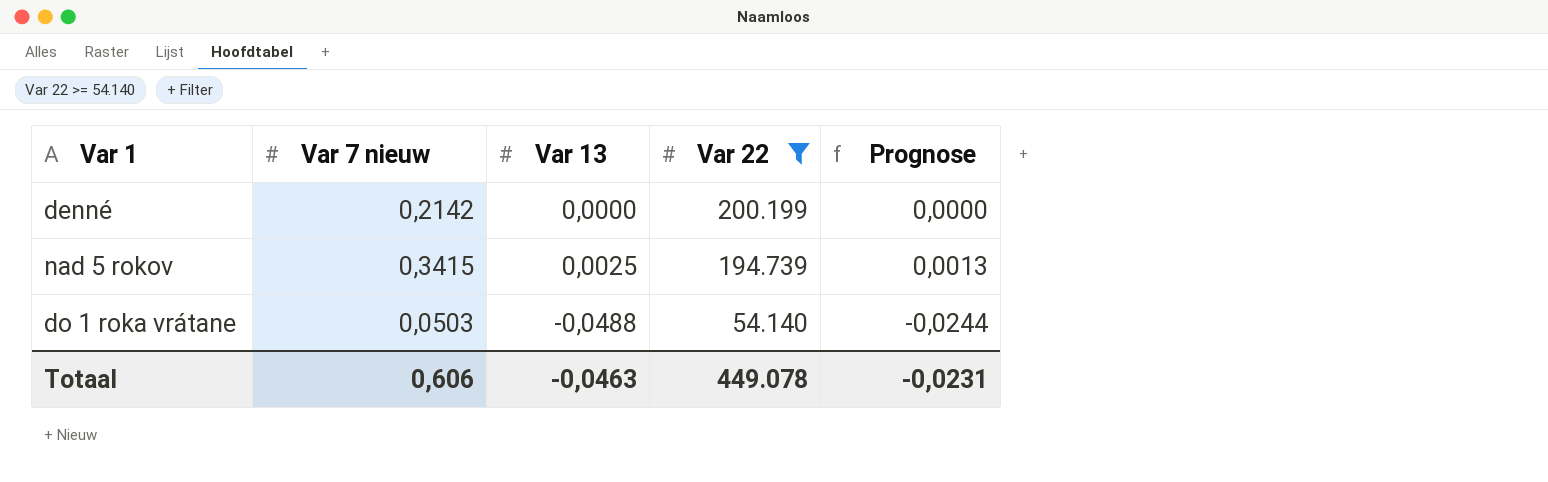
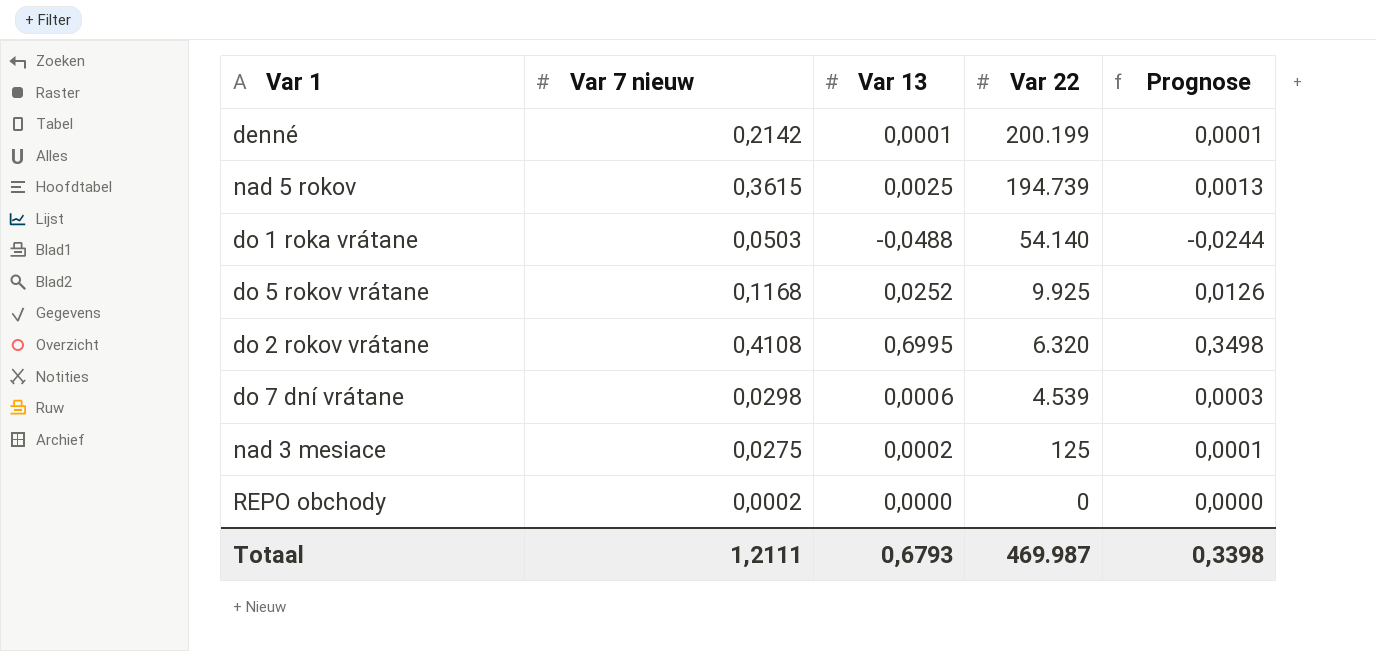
filter: Var 22 >= 54.140 -> none
denné | Var 13: 0,0000 -> 0,0001
denné | Prognose: 0,0000 -> 0,0001
nad 5 rokov | Var 7 nieuw: 0,3415 -> 0,3615
Totaal | Var 7 nieuw: 0,606 -> 1,2111
Totaal | Var 13: -0,0463 -> 0,6793
Totaal | Var 22: 449.078 -> 469.987
Totaal | Prognose: -0,0231 -> 0,3398

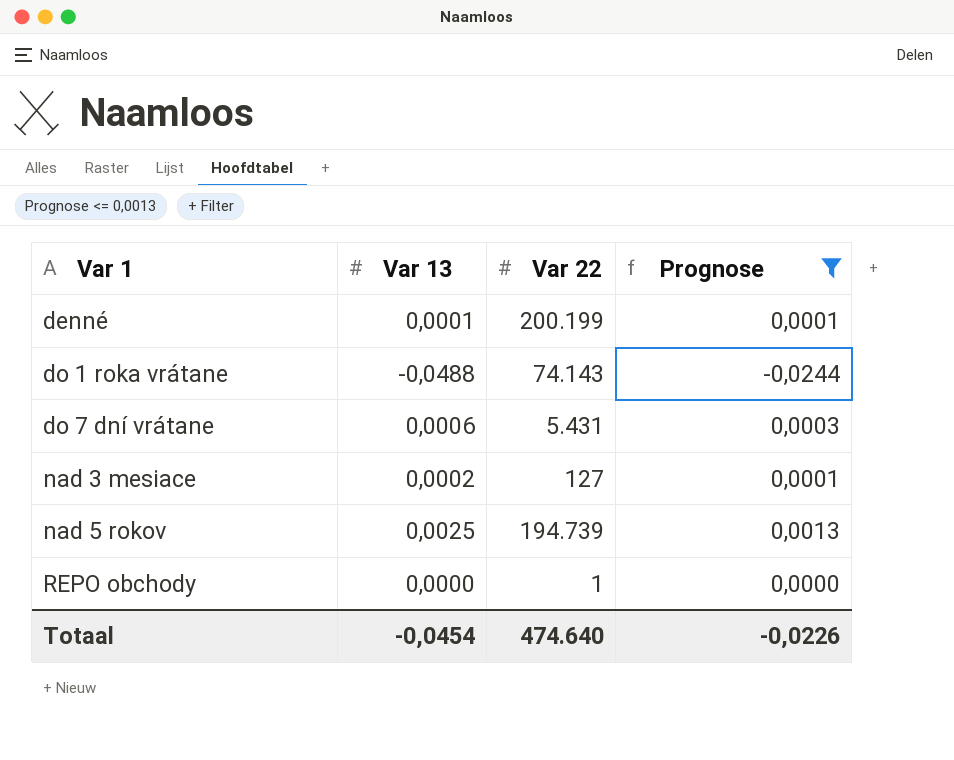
filter: none -> Prognose <= 0,0013
row order: Var 22 descending -> Var 1 ascending
column Var 7 nieuw | position: 2 -> none
do 1 roka vrátane | Var 22: 54.140 -> 74.143
do 7 dní vrátane | Var 22: 4.539 -> 5.431
nad 3 mesiace | Var 22: 125 -> 127
REPO obchody | Var 22: 0 -> 1
Totaal | Var 13: 0,6793 -> -0,0454
Totaal | Var 22: 469.987 -> 474.640
Totaal | Prognose: 0,3398 -> -0,0226

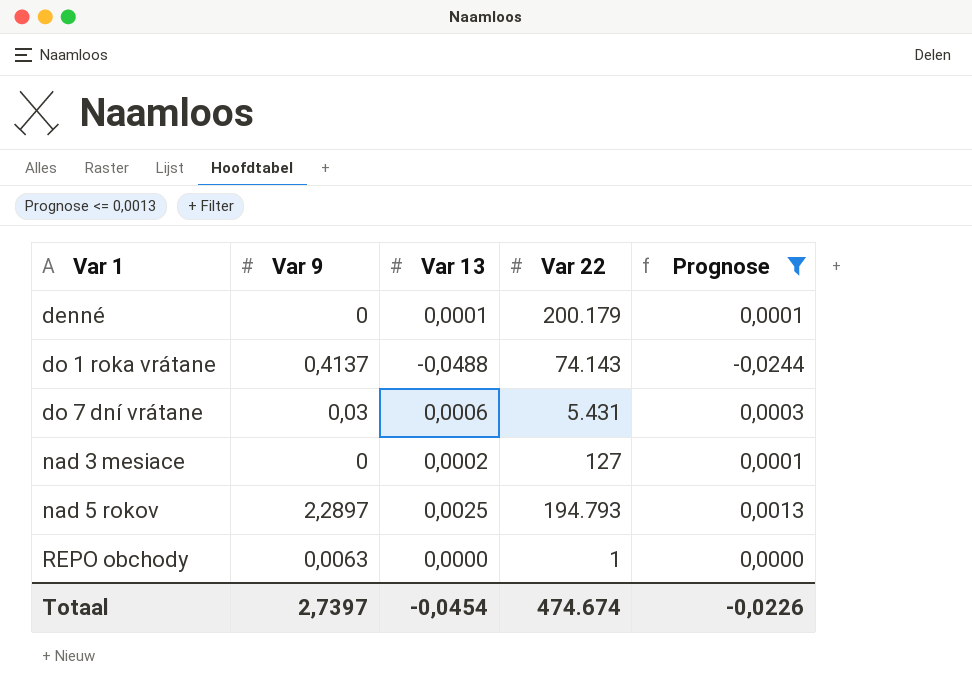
column Var 9 | position: none -> 2
denné | Var 22: 200.199 -> 200.179
nad 5 rokov | Var 22: 194.739 -> 194.793
Totaal | Var 22: 474.640 -> 474.674

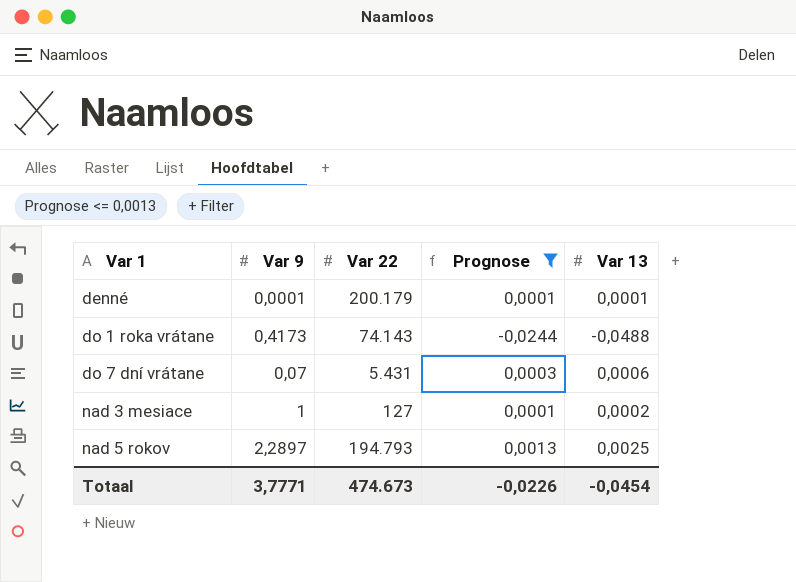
column Var 13 | position: 3 -> 5
row REPO obchody: 0,0063 | 0,0000 | 1 | 0,0000 -> none
denné | Var 9: 0 -> 0,0001
do 1 roka vrátane | Var 9: 0,4137 -> 0,4173
do 7 dní vrátane | Var 9: 0,03 -> 0,07
nad 3 mesiace | Var 9: 0 -> 1
Totaal | Var 9: 2,7397 -> 3,7771
Totaal | Var 22: 474.674 -> 474.673

